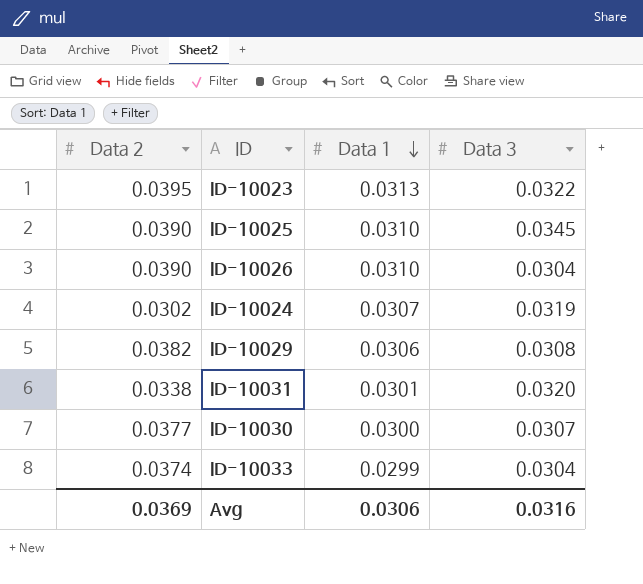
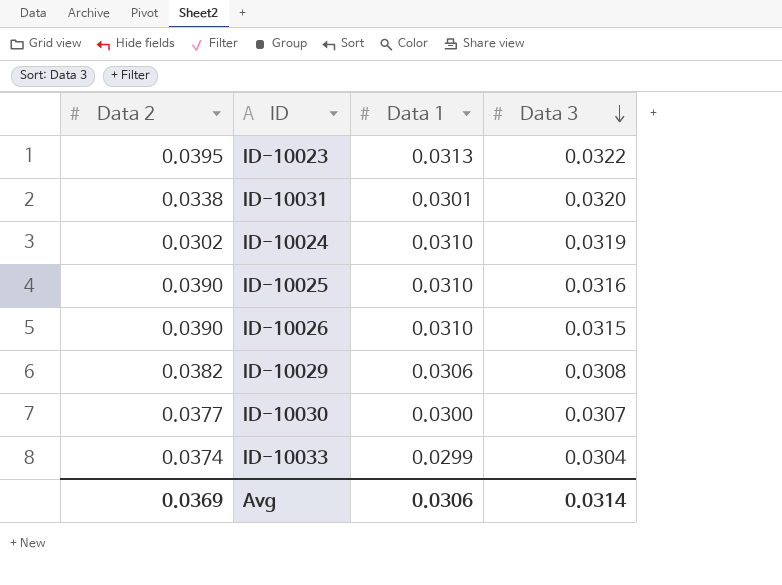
row order: Data 1 descending -> Data 3 descending
ID-10024 | Data 1: 0.0307 -> 0.0310
ID-10025 | Data 3: 0.0345 -> 0.0316
ID-10026 | Data 3: 0.0304 -> 0.0315
Avg | Data 3: 0.0316 -> 0.0314

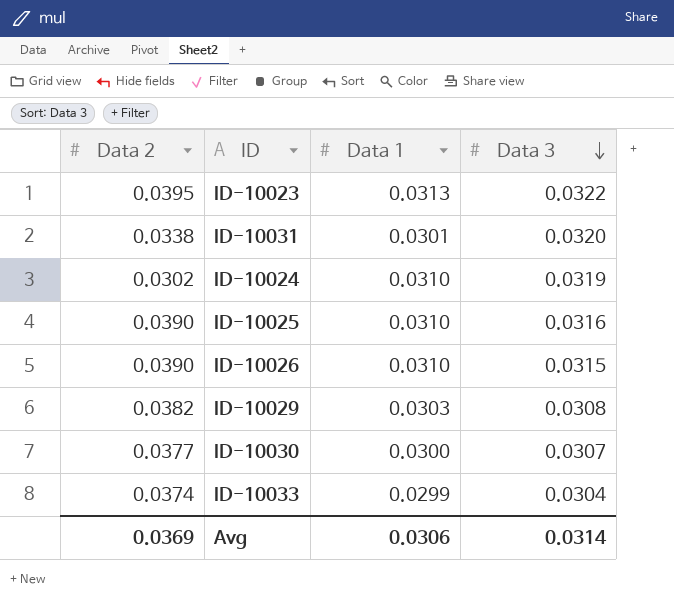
ID-10029 | Data 1: 0.0306 -> 0.0303

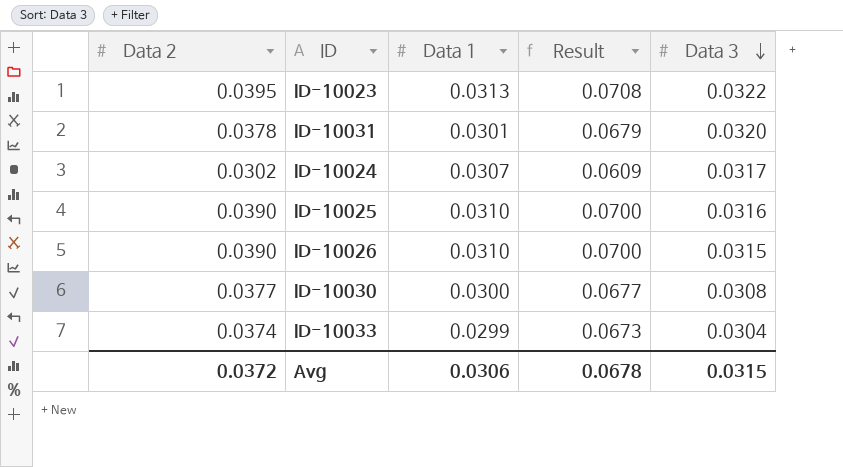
column Result | formula: none -> [Data 2] + [Data 1]
row ID-10029: 0.0382 | 0.0303 | 0.0308 -> none
ID-10031 | Data 2: 0.0338 -> 0.0378
ID-10024 | Data 1: 0.0310 -> 0.0307
ID-10024 | Data 3: 0.0319 -> 0.0317
ID-10030 | Data 3: 0.0307 -> 0.0308
Avg | Data 2: 0.0369 -> 0.0372
Avg | Data 3: 0.0314 -> 0.0315

